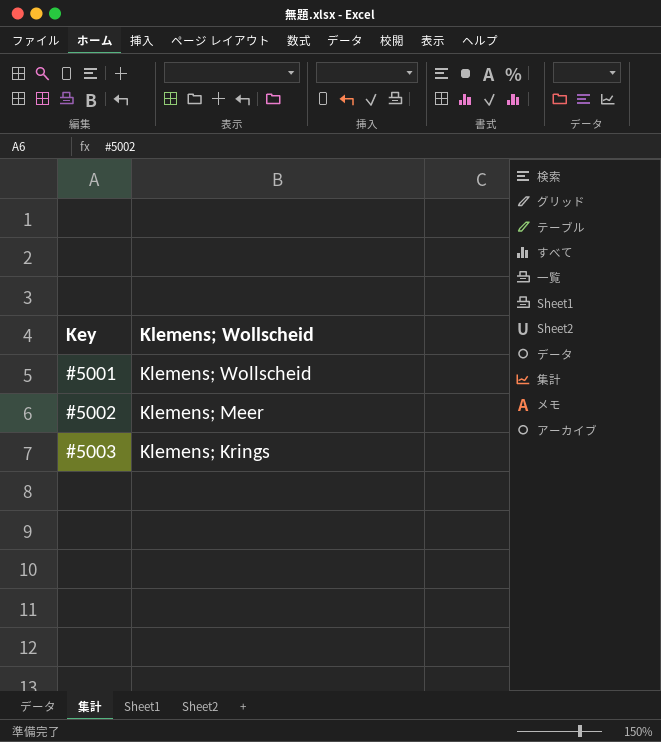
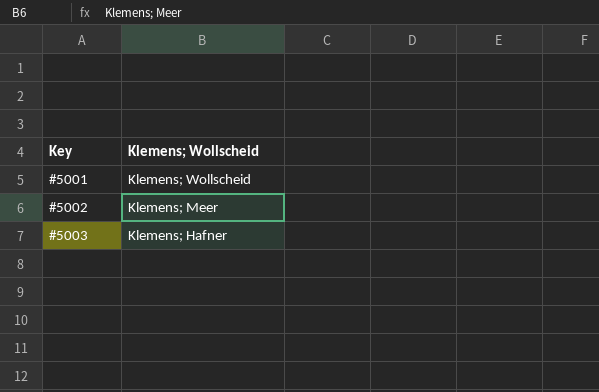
#5003 | Klemens; Wollscheid: Klemens; Krings -> Klemens; Hafner

